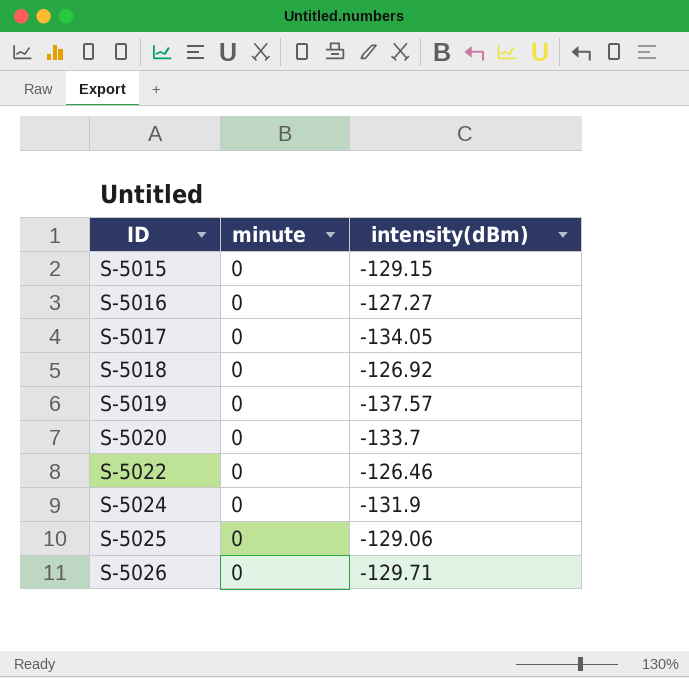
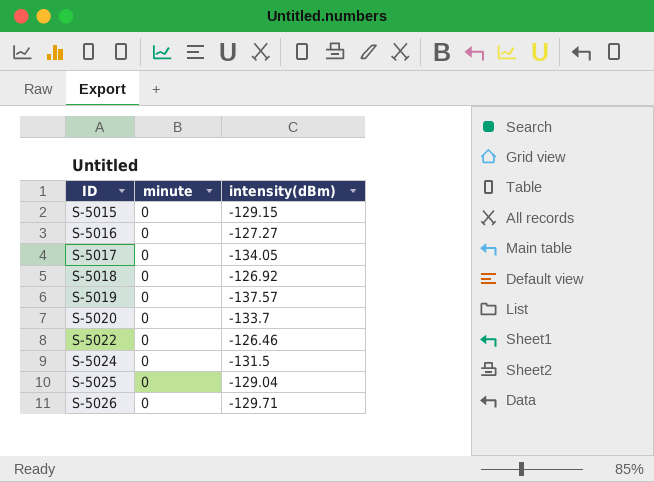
S-5024 | intensity(dBm): -131.9 -> -131.5
S-5025 | intensity(dBm): -129.06 -> -129.04

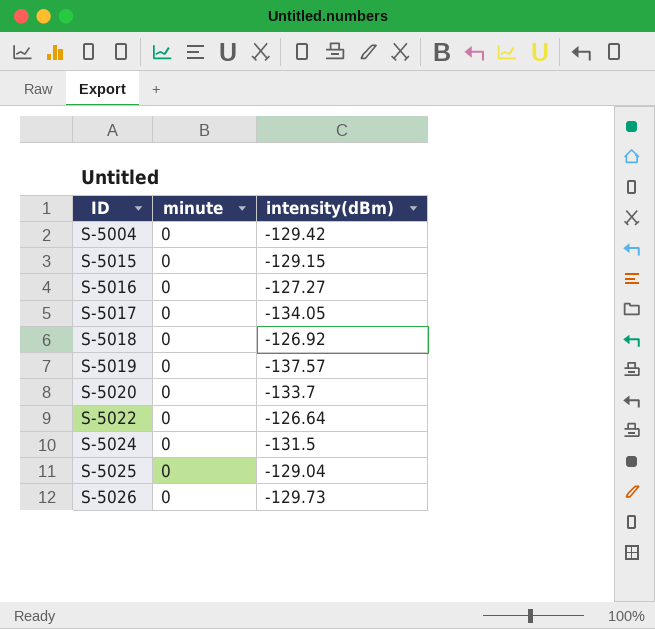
row S-5004: none -> 0 | -129.42
S-5022 | intensity(dBm): -126.46 -> -126.64
S-5026 | intensity(dBm): -129.71 -> -129.73

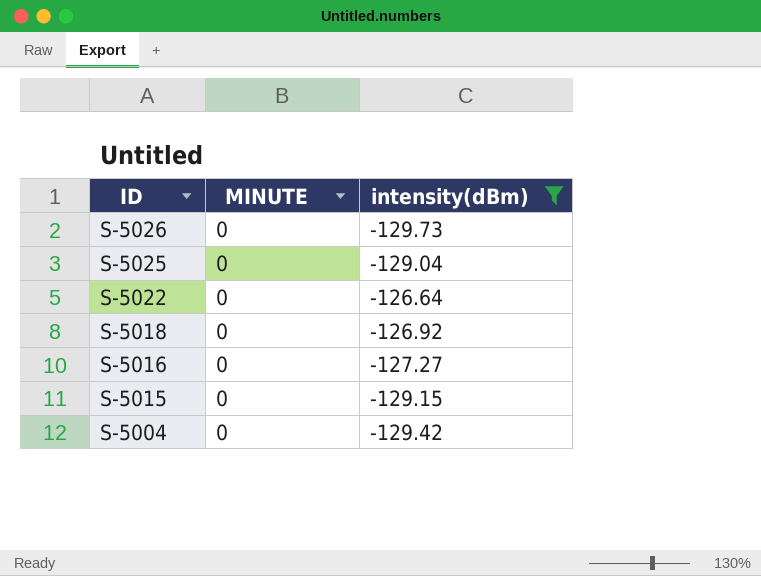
filter: none -> intensity(dBm) >= -129.73
row order: ID ascending -> ID descending
column name: minute -> MINUTE

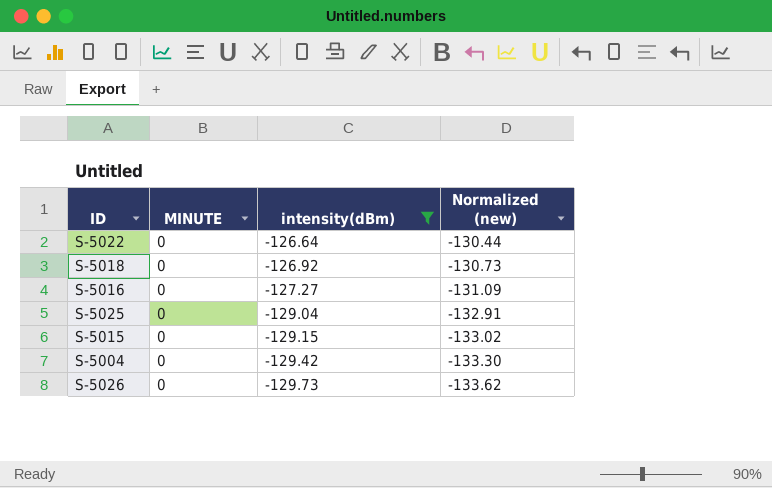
row order: ID descending -> intensity(dBm) descending
column Normalized (new) | formula: none -> [intensity(dBm)] * 1.03

